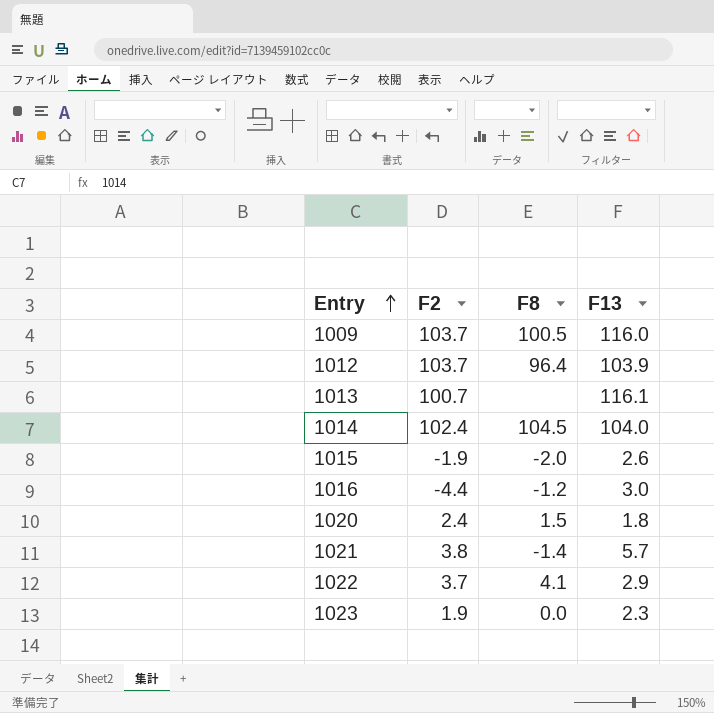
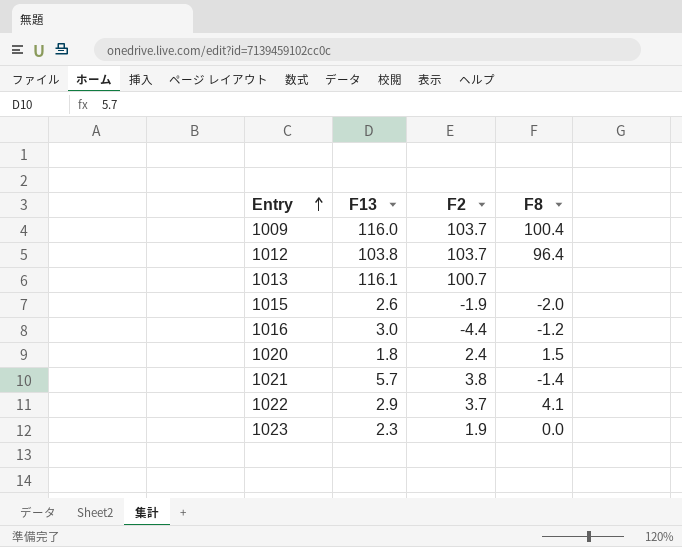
column F13 | position: 4 -> 2
row 1014: 102.4 | 104.5 | 104.0 -> none
1009 | F8: 100.5 -> 100.4
1012 | F13: 103.9 -> 103.8

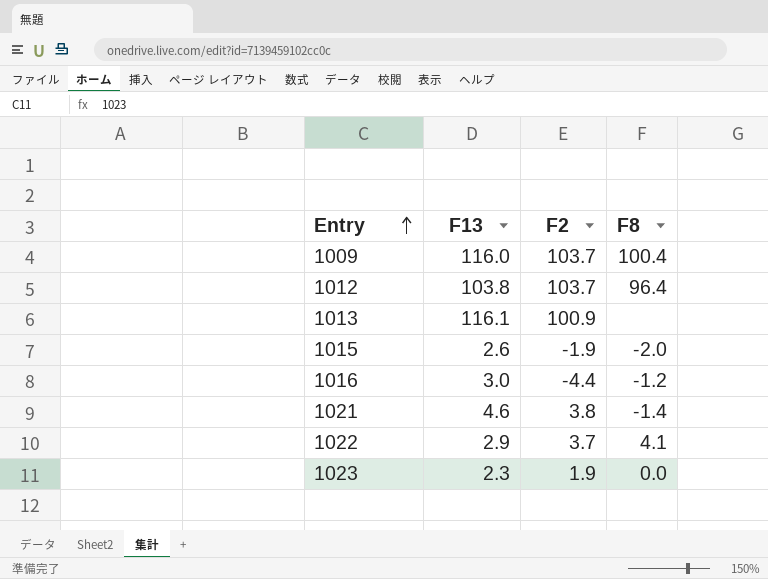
row 1020: 1.8 | 2.4 | 1.5 -> none
1013 | F2: 100.7 -> 100.9
1021 | F13: 5.7 -> 4.6

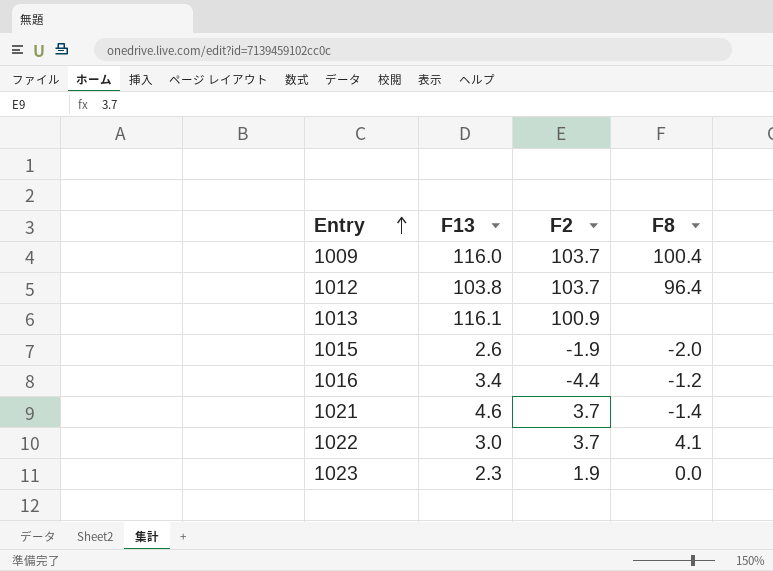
1016 | F13: 3.0 -> 3.4
1021 | F2: 3.8 -> 3.7
1022 | F13: 2.9 -> 3.0

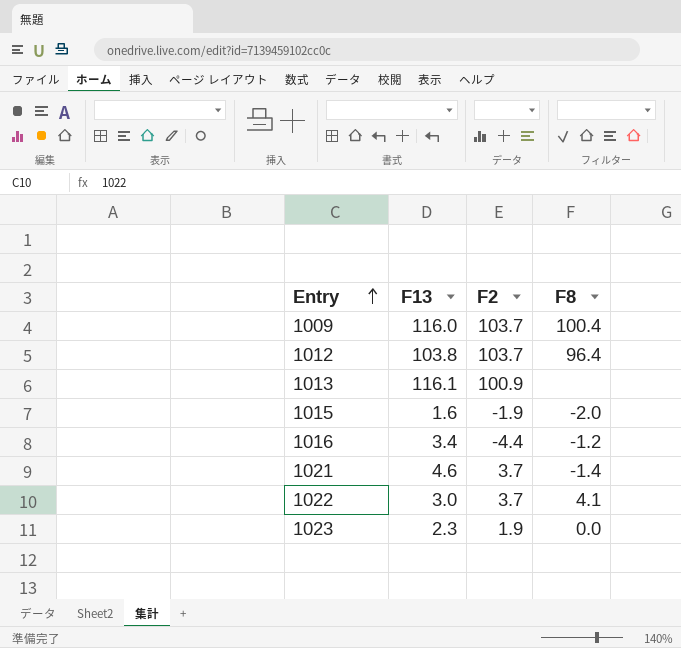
1015 | F13: 2.6 -> 1.6

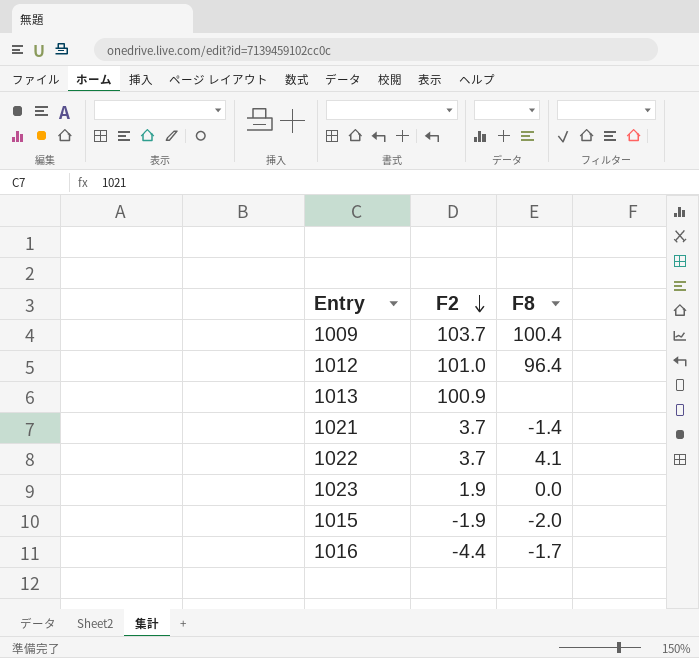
row order: Entry ascending -> F2 descending
column F13 | position: 2 -> none
1012 | F2: 103.7 -> 101.0
1016 | F8: -1.2 -> -1.7

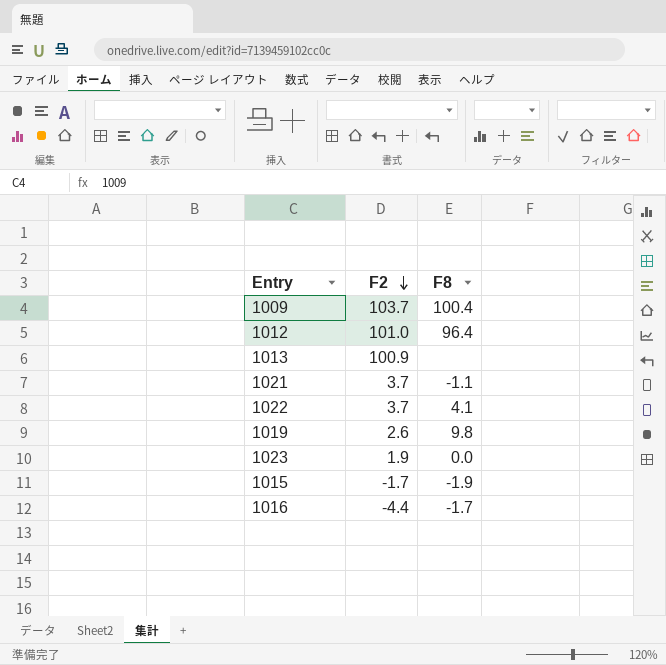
1021 | F8: -1.4 -> -1.1
row 1019: none -> 2.6 | 9.8
1015 | F2: -1.9 -> -1.7
1015 | F8: -2.0 -> -1.9

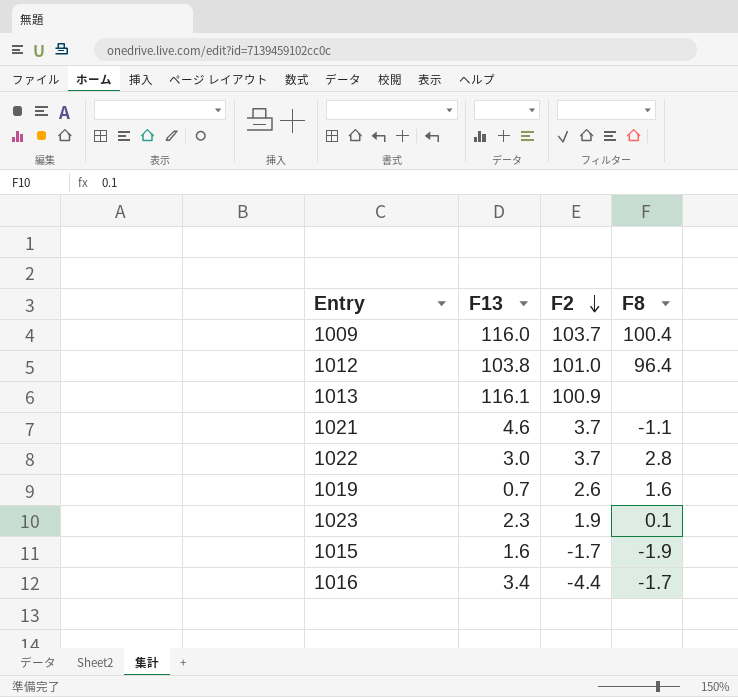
column F13 | position: none -> 2
1022 | F8: 4.1 -> 2.8
1019 | F8: 9.8 -> 1.6
1023 | F8: 0.0 -> 0.1

